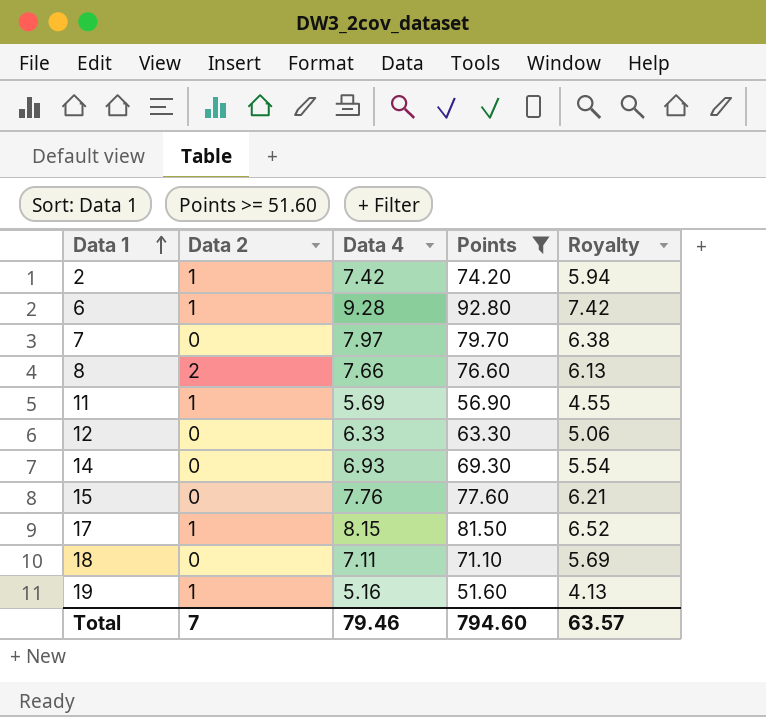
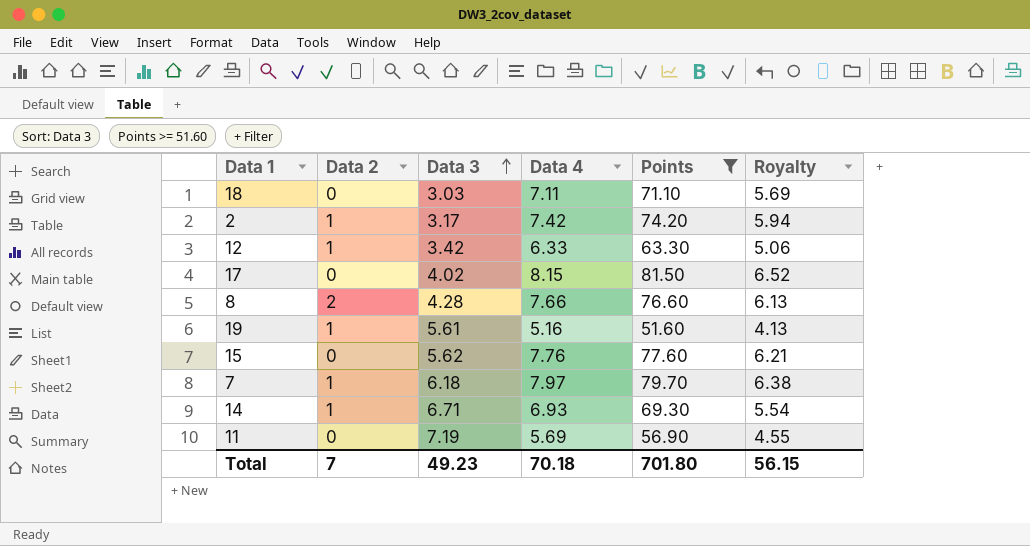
row order: Data 1 ascending -> Data 3 ascending
column Data 3 | position: none -> 3
row 6: 1 | 9.28 | 92.80 | 7.42 -> none
12 | Data 2: 0 -> 1
17 | Data 2: 1 -> 0
7 | Data 2: 0 -> 1
14 | Data 2: 0 -> 1
11 | Data 2: 1 -> 0
Total | Data 4: 79.46 -> 70.18
Total | Points: 794.60 -> 701.80
Total | Royalty: 63.57 -> 56.15

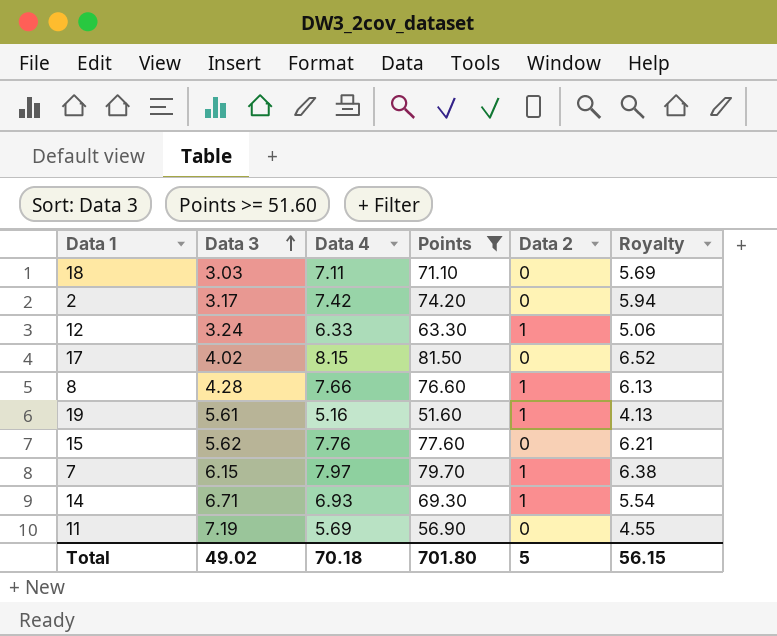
column Data 2 | position: 2 -> 5
2 | Data 2: 1 -> 0
12 | Data 3: 3.42 -> 3.24
8 | Data 2: 2 -> 1
7 | Data 3: 6.18 -> 6.15
Total | Data 3: 49.23 -> 49.02
Total | Data 2: 7 -> 5

